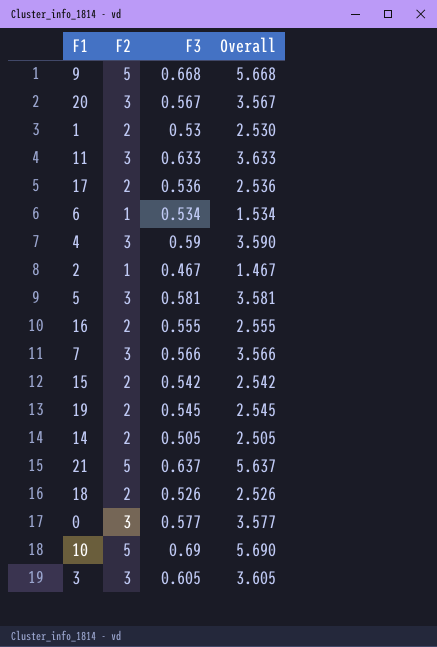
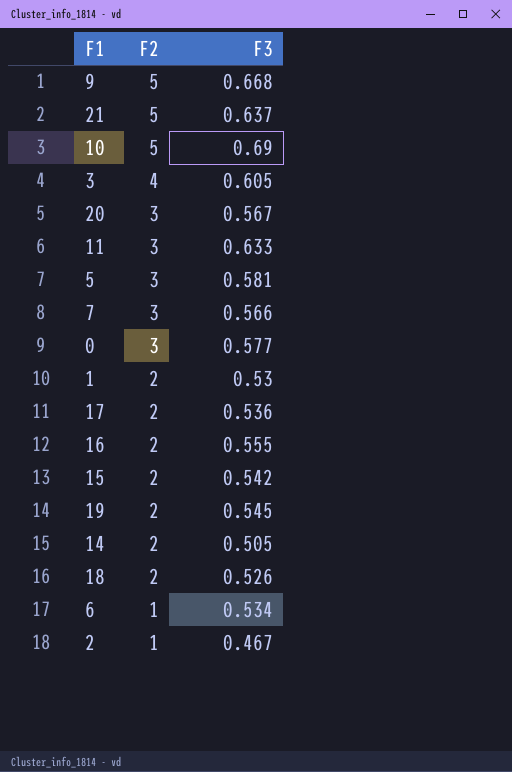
row order: none -> F2 descending
column Overall | formula: [F2] + [F3] -> none
row 4: 3 | 0.59 | 3.590 -> none
3 | F2: 3 -> 4

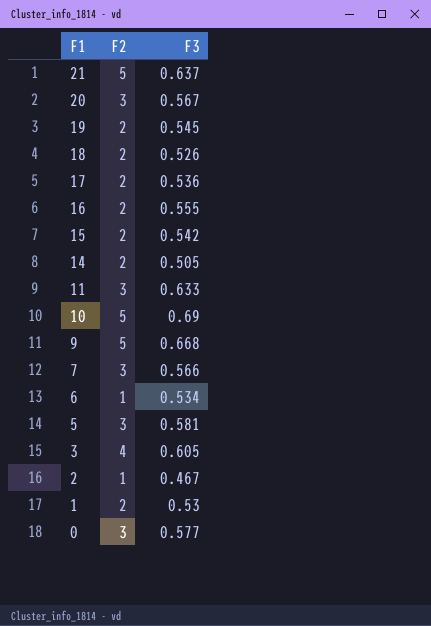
row order: F2 descending -> F1 descending

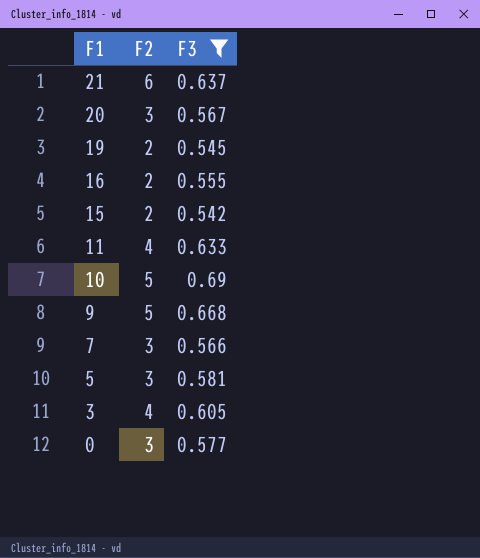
filter: none -> F3 >= 0.542
21 | F2: 5 -> 6
11 | F2: 3 -> 4

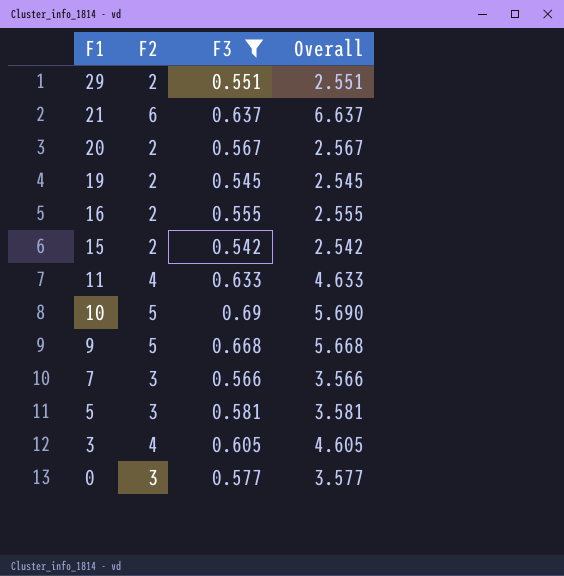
column Overall | formula: none -> [F2] + [F3]
row 29: none -> 2 | 0.551 | 2.551
20 | F2: 3 -> 2

